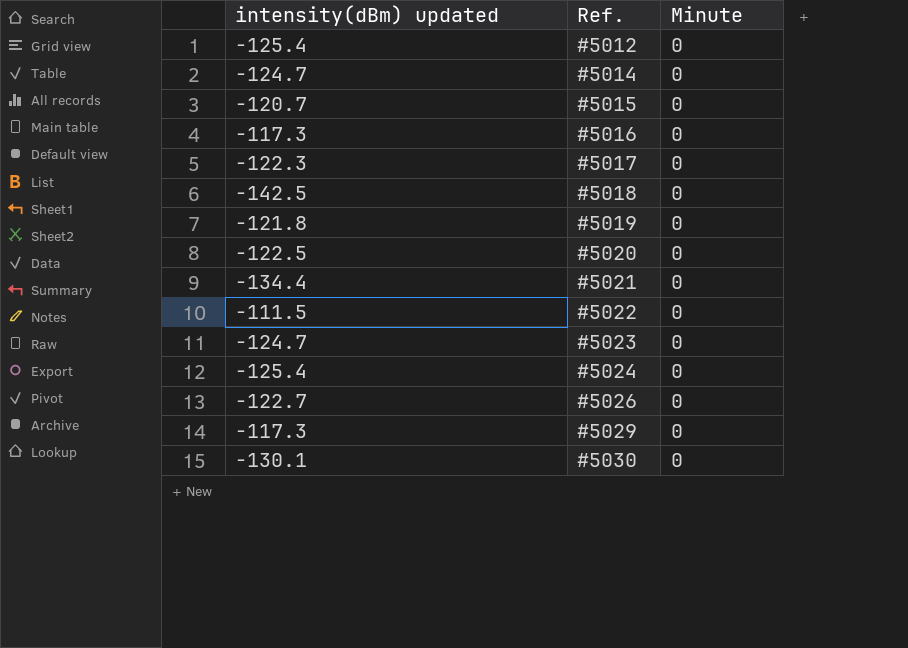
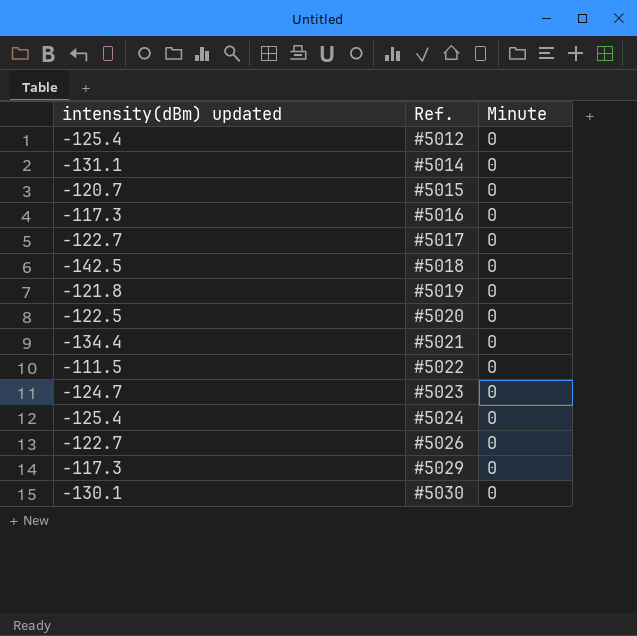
#5014 | intensity(dBm) updated: -124.7 -> -131.1
#5017 | intensity(dBm) updated: -122.3 -> -122.7

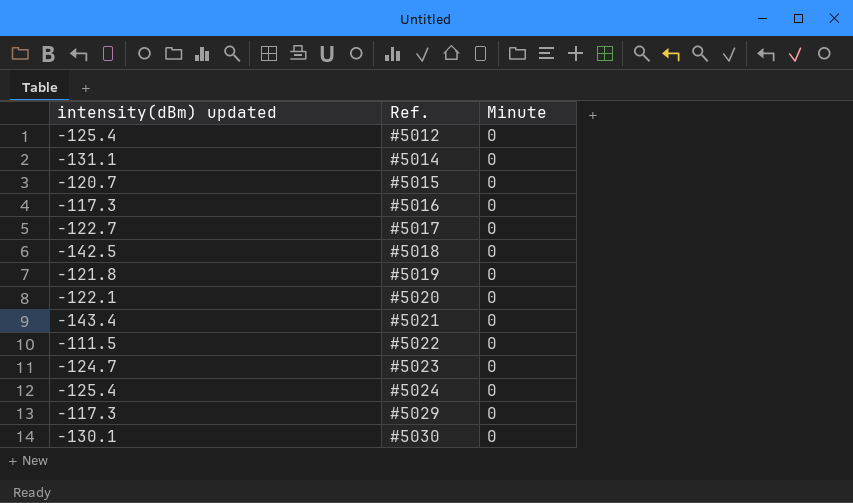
row #5026: -122.7 | 0 -> none
#5020 | intensity(dBm) updated: -122.5 -> -122.1
#5021 | intensity(dBm) updated: -134.4 -> -143.4

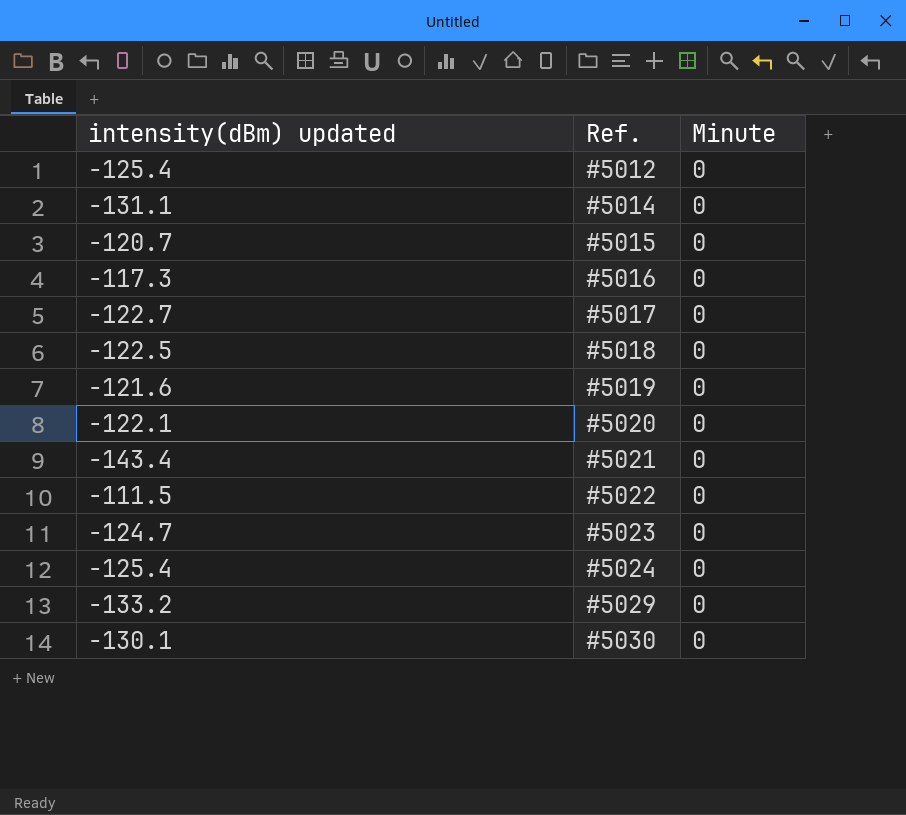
#5018 | intensity(dBm) updated: -142.5 -> -122.5
#5019 | intensity(dBm) updated: -121.8 -> -121.6
#5029 | intensity(dBm) updated: -117.3 -> -133.2

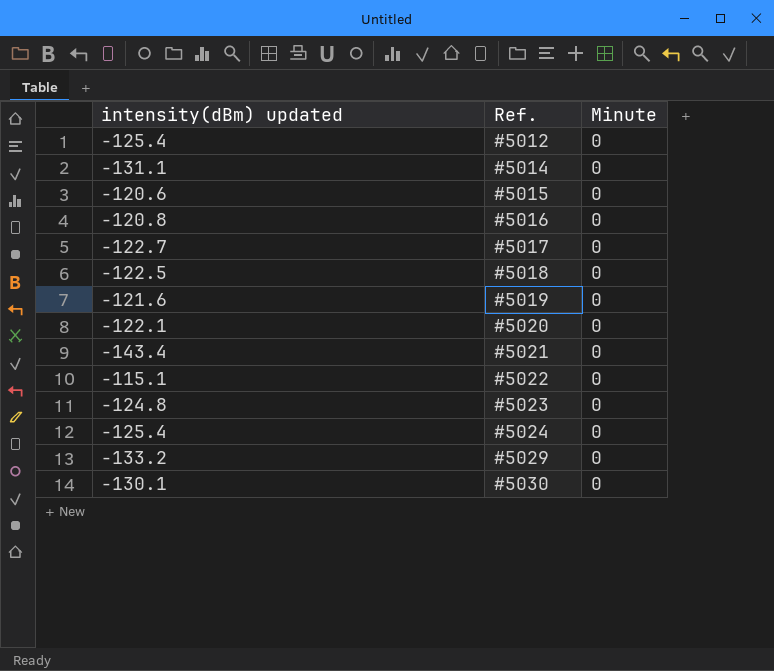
#5015 | intensity(dBm) updated: -120.7 -> -120.6
#5016 | intensity(dBm) updated: -117.3 -> -120.8
#5022 | intensity(dBm) updated: -111.5 -> -115.1
#5023 | intensity(dBm) updated: -124.7 -> -124.8

